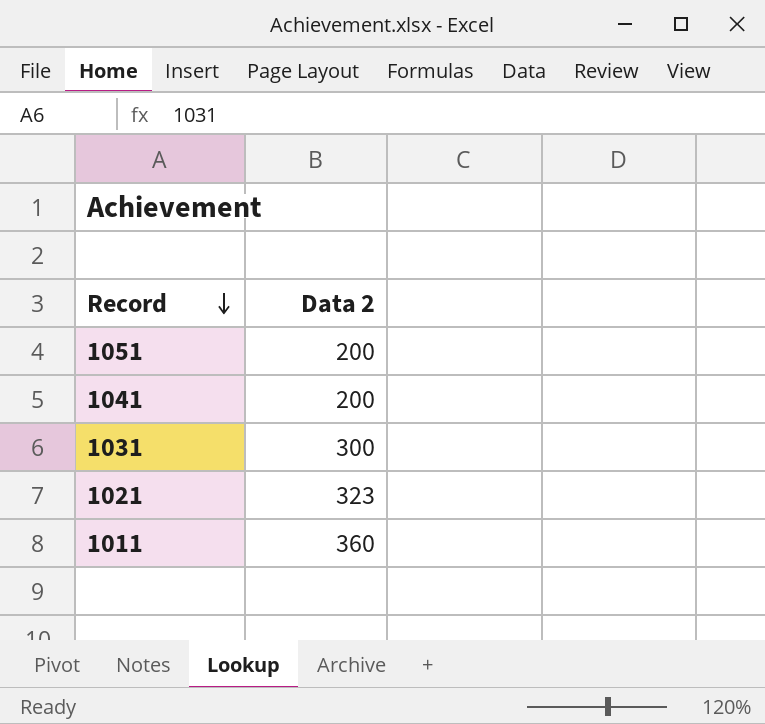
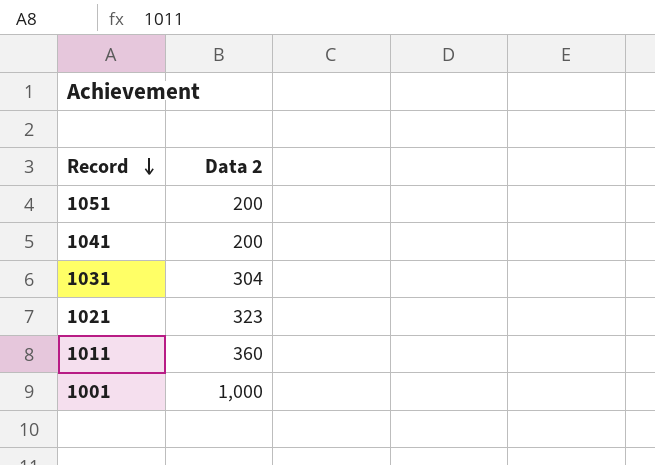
1031 | Data 2: 300 -> 304
row 1001: none -> 1,000

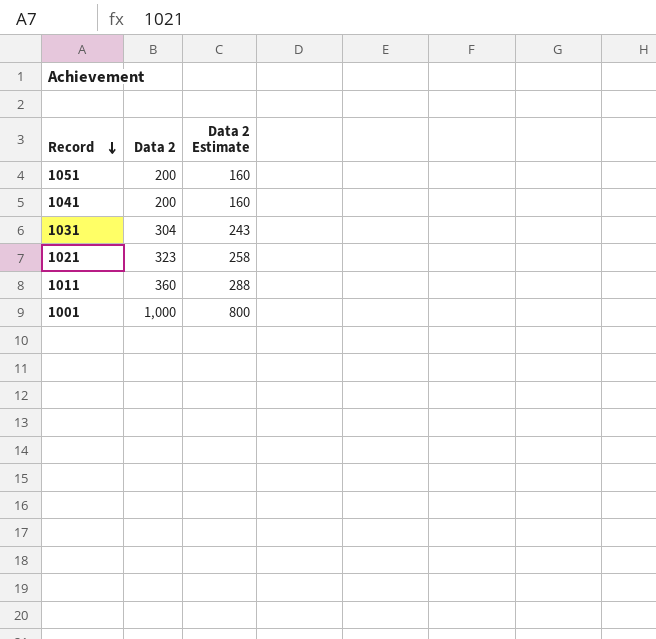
column Data 2 Estimate | formula: none -> [Data 2] * 0.8

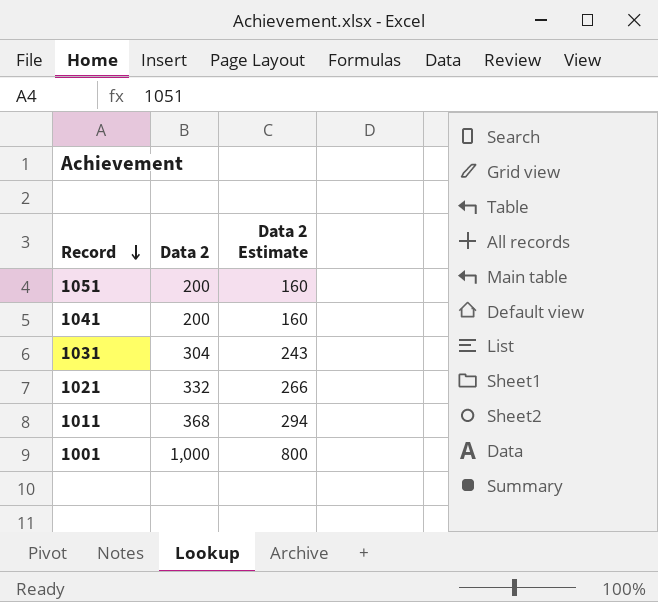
1021 | Data 2: 323 -> 332
1021 | Data 2 Estimate: 258 -> 266
1011 | Data 2: 360 -> 368
1011 | Data 2 Estimate: 288 -> 294

